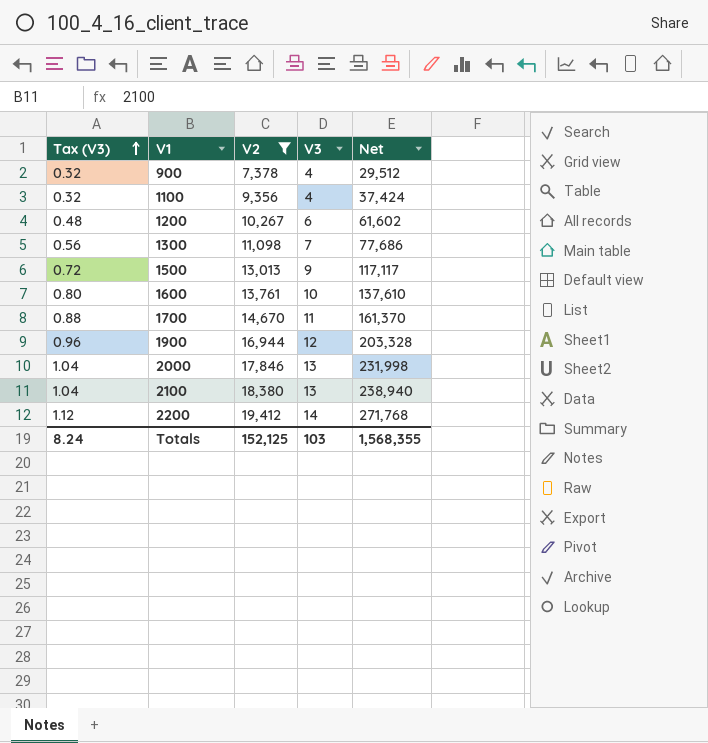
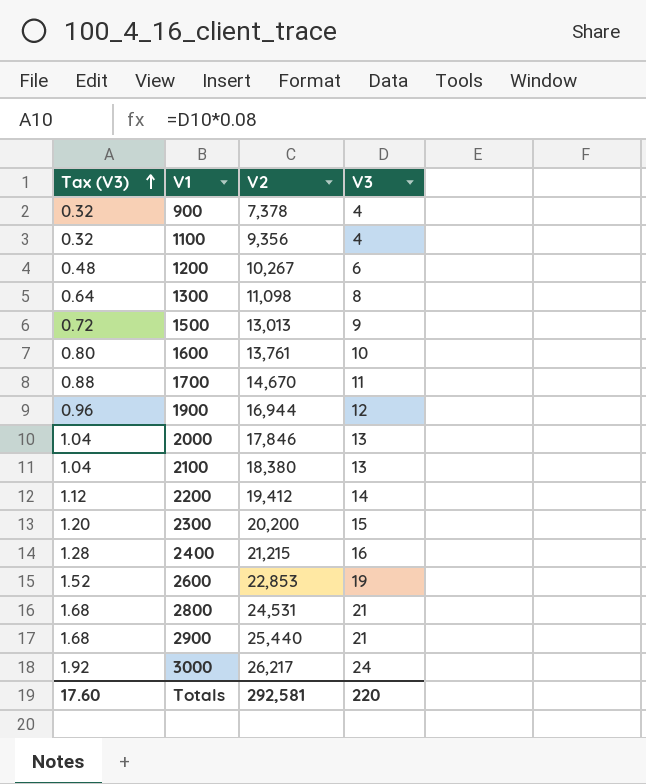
filter: V2 <= 19,412 -> none
column Net | formula: [V2] * [V3] -> none
1300 | Tax (V3): 0.56 -> 0.64
1300 | V3: 7 -> 8
Totals | Tax (V3): 8.24 -> 17.60
Totals | V2: 152,125 -> 292,581
Totals | V3: 103 -> 220

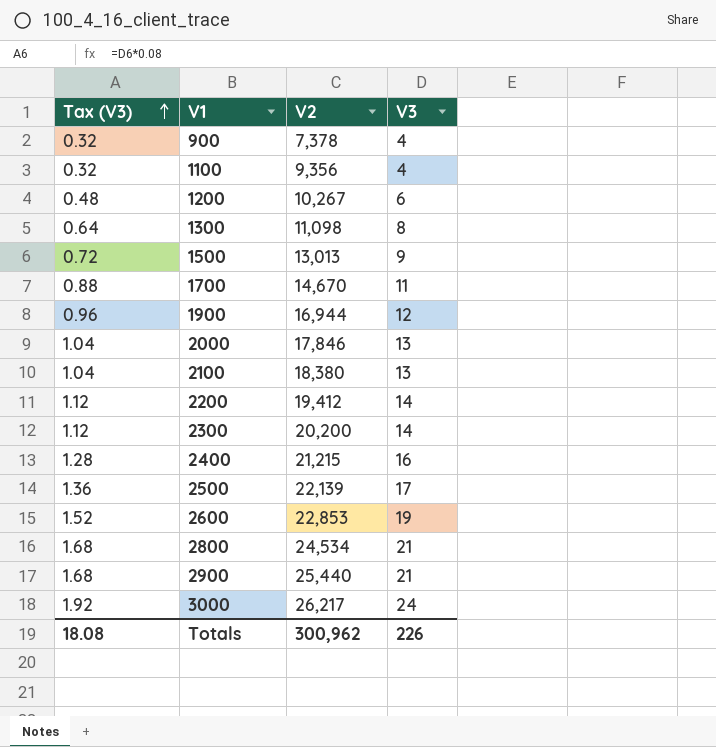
row 1600: 0.80 | 13,761 | 10 -> none
2300 | Tax (V3): 1.20 -> 1.12
2300 | V3: 15 -> 14
row 2500: none -> 1.36 | 22,139 | 17
2800 | V2: 24,531 -> 24,534
Totals | Tax (V3): 17.60 -> 18.08
Totals | V2: 292,581 -> 300,962
Totals | V3: 220 -> 226

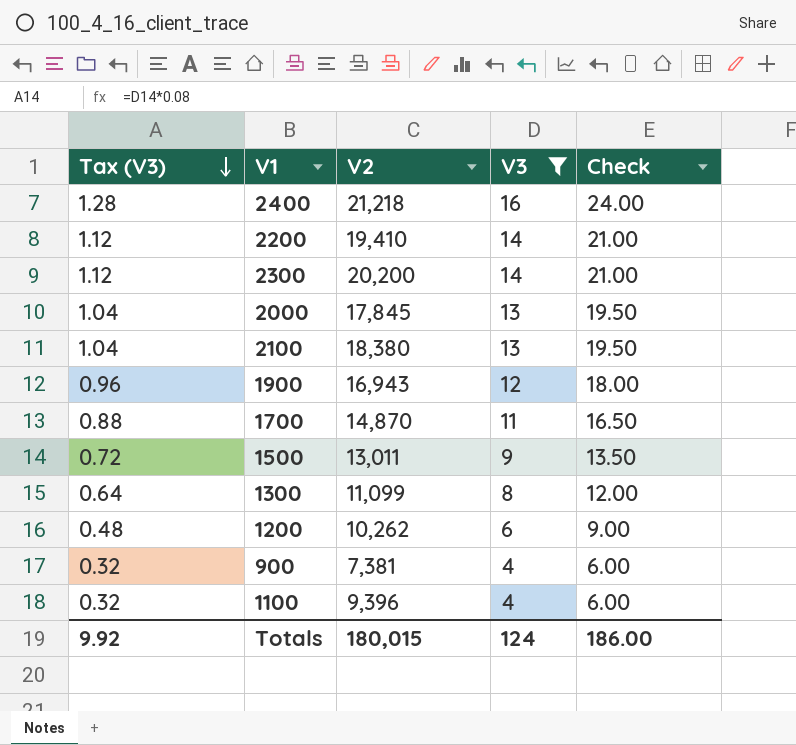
filter: none -> V3 <= 16
row order: Tax (V3) ascending -> Tax (V3) descending
column Check | formula: none -> [V3] * 1.5
2400 | V2: 21,215 -> 21,218
2200 | V2: 19,412 -> 19,410
2000 | V2: 17,846 -> 17,845
1900 | V2: 16,944 -> 16,943
1700 | V2: 14,670 -> 14,870
1500 | V2: 13,013 -> 13,011
1300 | V2: 11,098 -> 11,099
1200 | V2: 10,267 -> 10,262
900 | V2: 7,378 -> 7,381
1100 | V2: 9,356 -> 9,396
Totals | Tax (V3): 18.08 -> 9.92
Totals | V2: 300,962 -> 180,015
Totals | V3: 226 -> 124

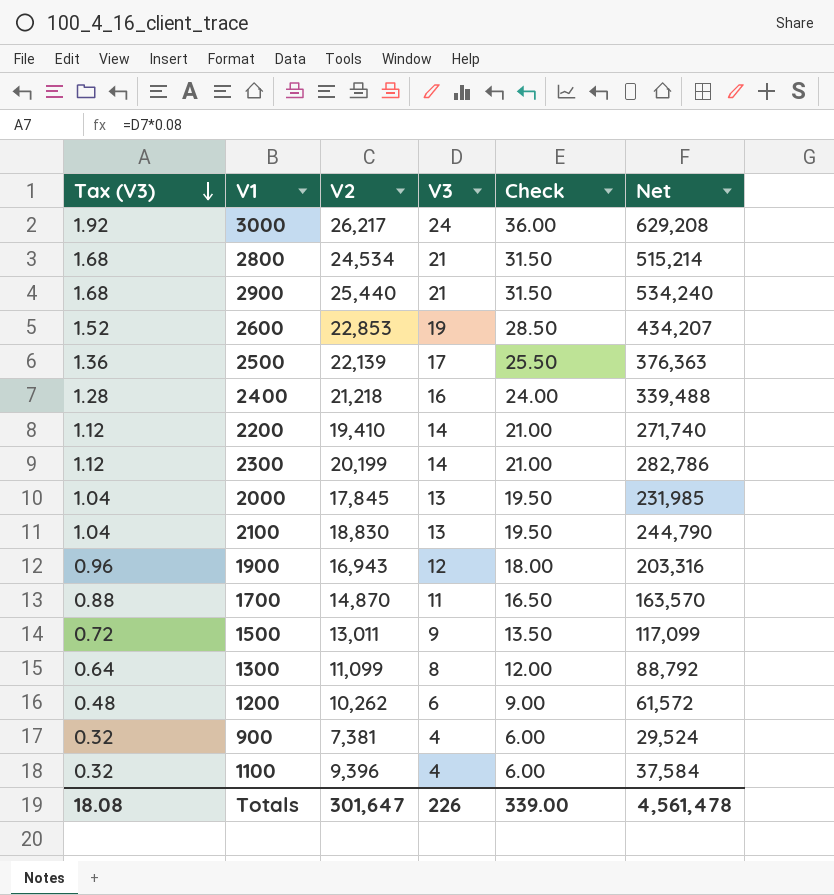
filter: V3 <= 16 -> none
column Net | formula: none -> [V2] * [V3]
2300 | V2: 20,200 -> 20,199
2100 | V2: 18,380 -> 18,830
Totals | Tax (V3): 9.92 -> 18.08
Totals | V2: 180,015 -> 301,647
Totals | V3: 124 -> 226
Totals | Check: 186.00 -> 339.00

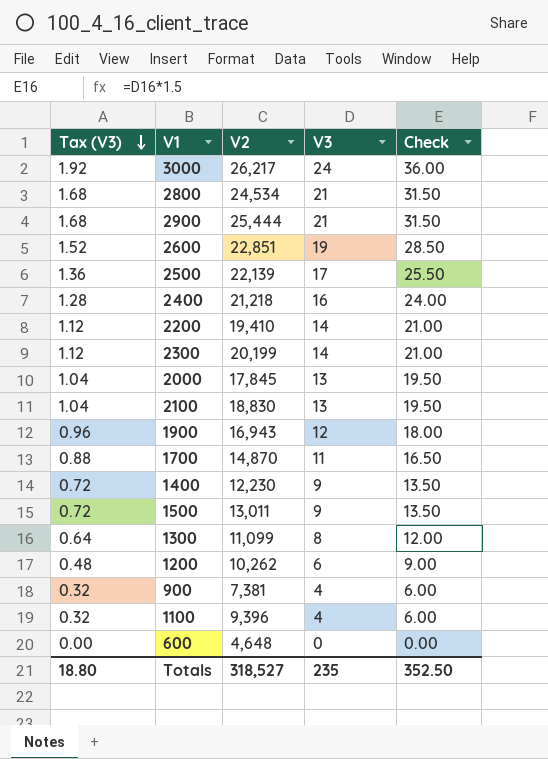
column Net | formula: [V2] * [V3] -> none
2900 | V2: 25,440 -> 25,444
2600 | V2: 22,853 -> 22,851
row 1400: none -> 0.72 | 12,230 | 9 | 13.50
row 600: none -> 0.00 | 4,648 | 0 | 0.00
Totals | Tax (V3): 18.08 -> 18.80
Totals | V2: 301,647 -> 318,527
Totals | V3: 226 -> 235
Totals | Check: 339.00 -> 352.50

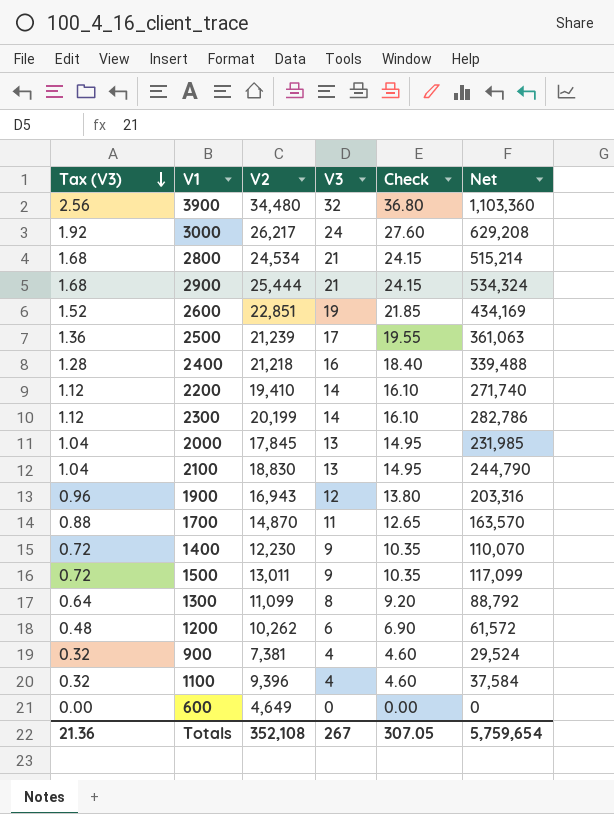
column Check | formula: [V3] * 1.5 -> [V3] * 1.15
column Net | formula: none -> [V2] * [V3]
row 3900: none -> 2.56 | 34,480 | 32 | 36.80 | 1,103,360
2500 | V2: 22,139 -> 21,239
600 | V2: 4,648 -> 4,649
Totals | Tax (V3): 18.80 -> 21.36
Totals | V2: 318,527 -> 352,108
Totals | V3: 235 -> 267
Totals | Check: 352.50 -> 307.05

